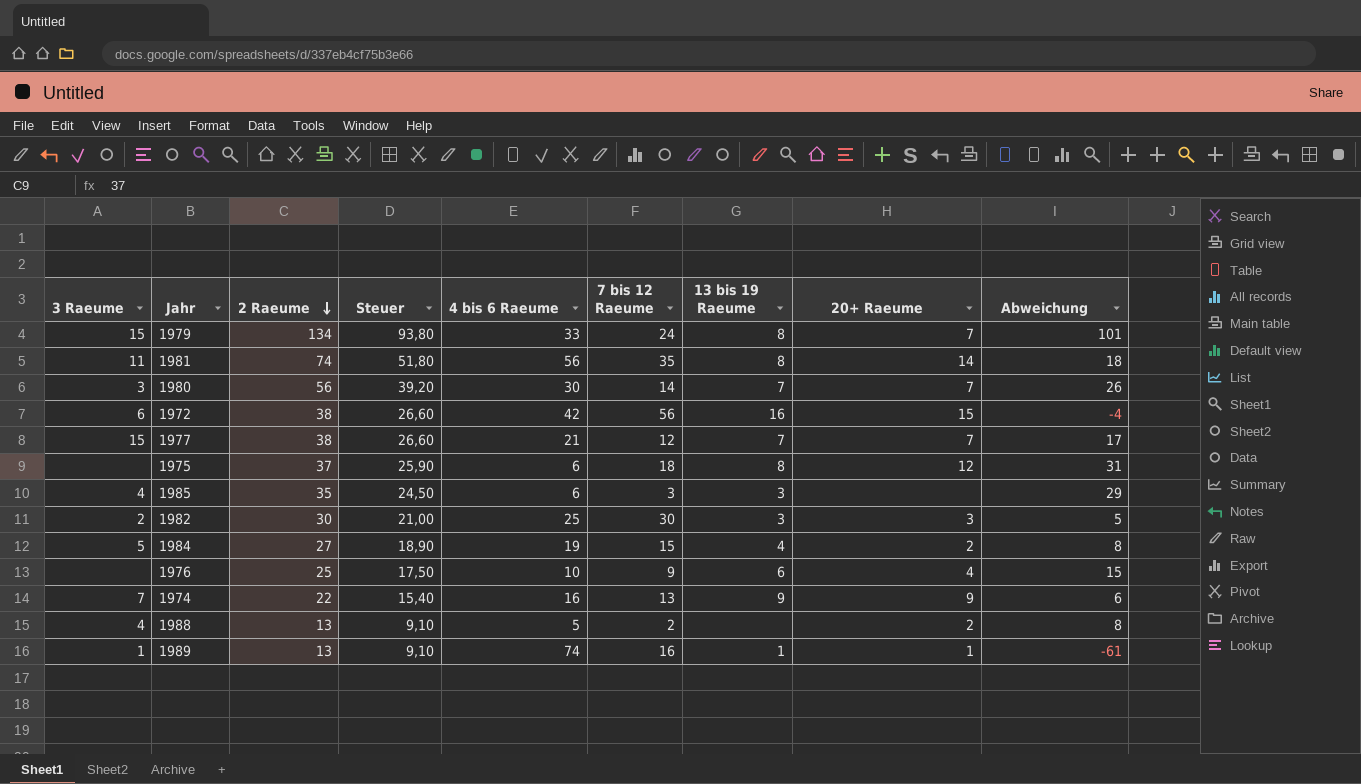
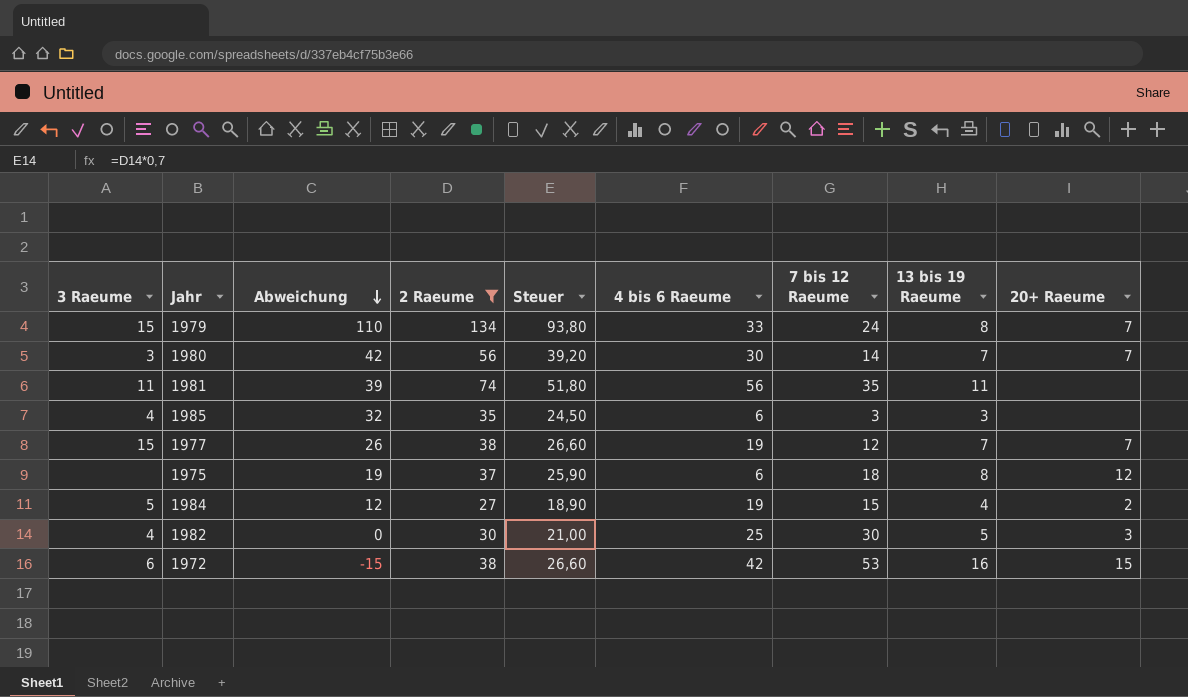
filter: none -> 2 Raeume >= 27
row order: 2 Raeume descending -> Abweichung descending
column Abweichung | formula: [2 Raeume] - [4 bis 6 Raeume] -> [2 Raeume] - [7 bis 12 Raeume]
column Abweichung | position: 9 -> 3
1981 | 13 bis 19 Raeume: 8 -> 11
1981 | 20+ Raeume: 14 -> none
1977 | 4 bis 6 Raeume: 21 -> 19
1982 | 3 Raeume: 2 -> 4
1982 | 13 bis 19 Raeume: 3 -> 5
1972 | 7 bis 12 Raeume: 56 -> 53

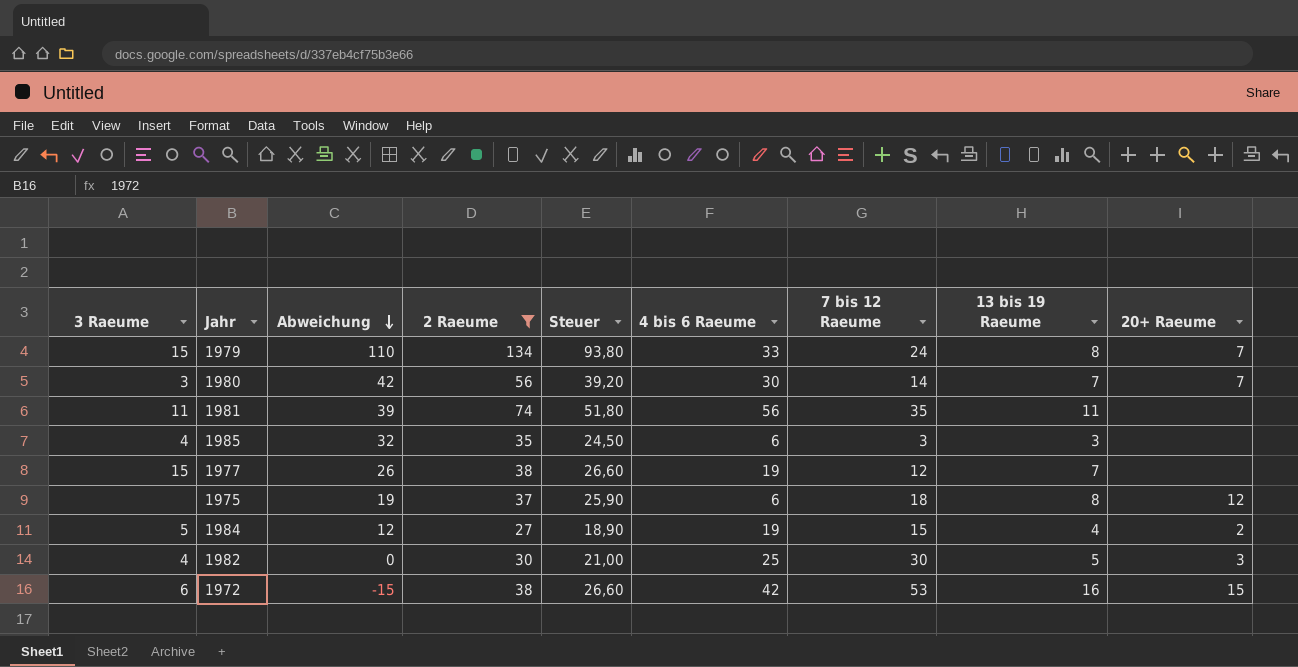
1977 | 20+ Raeume: 7 -> none

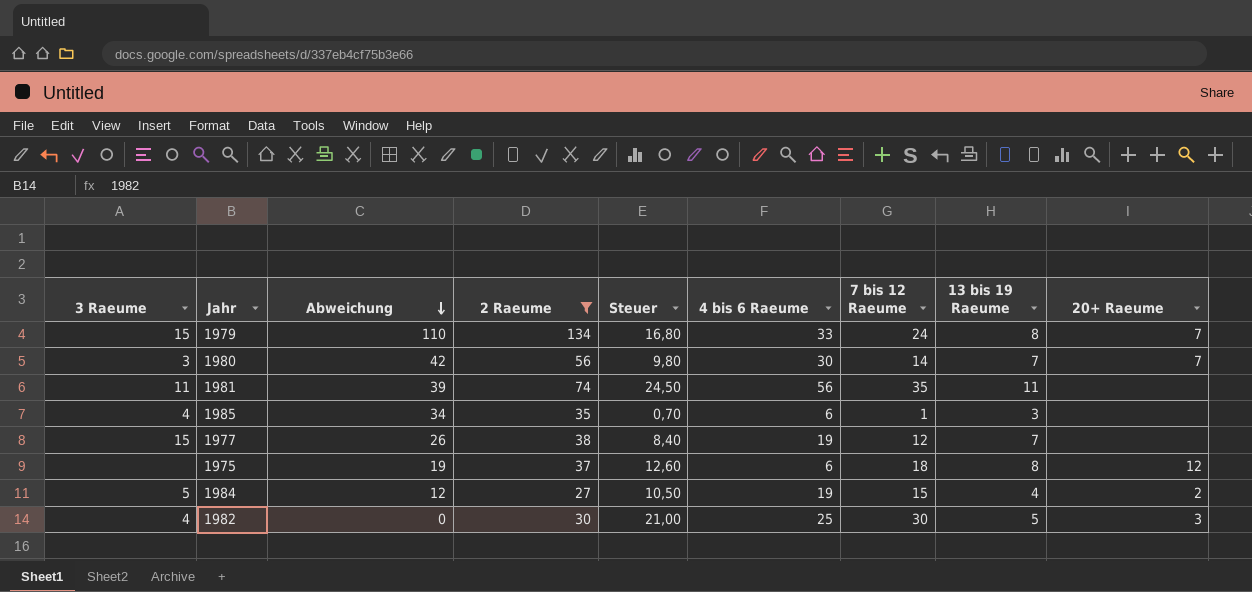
column Steuer | formula: [2 Raeume] * 0,7 -> [7 bis 12 Raeume] * 0,7
row 1972: 6 | -15 | 38 | 26,60 | 42 | 53 | 16 | 15 -> none
1985 | Abweichung: 32 -> 34
1985 | 7 bis 12 Raeume: 3 -> 1

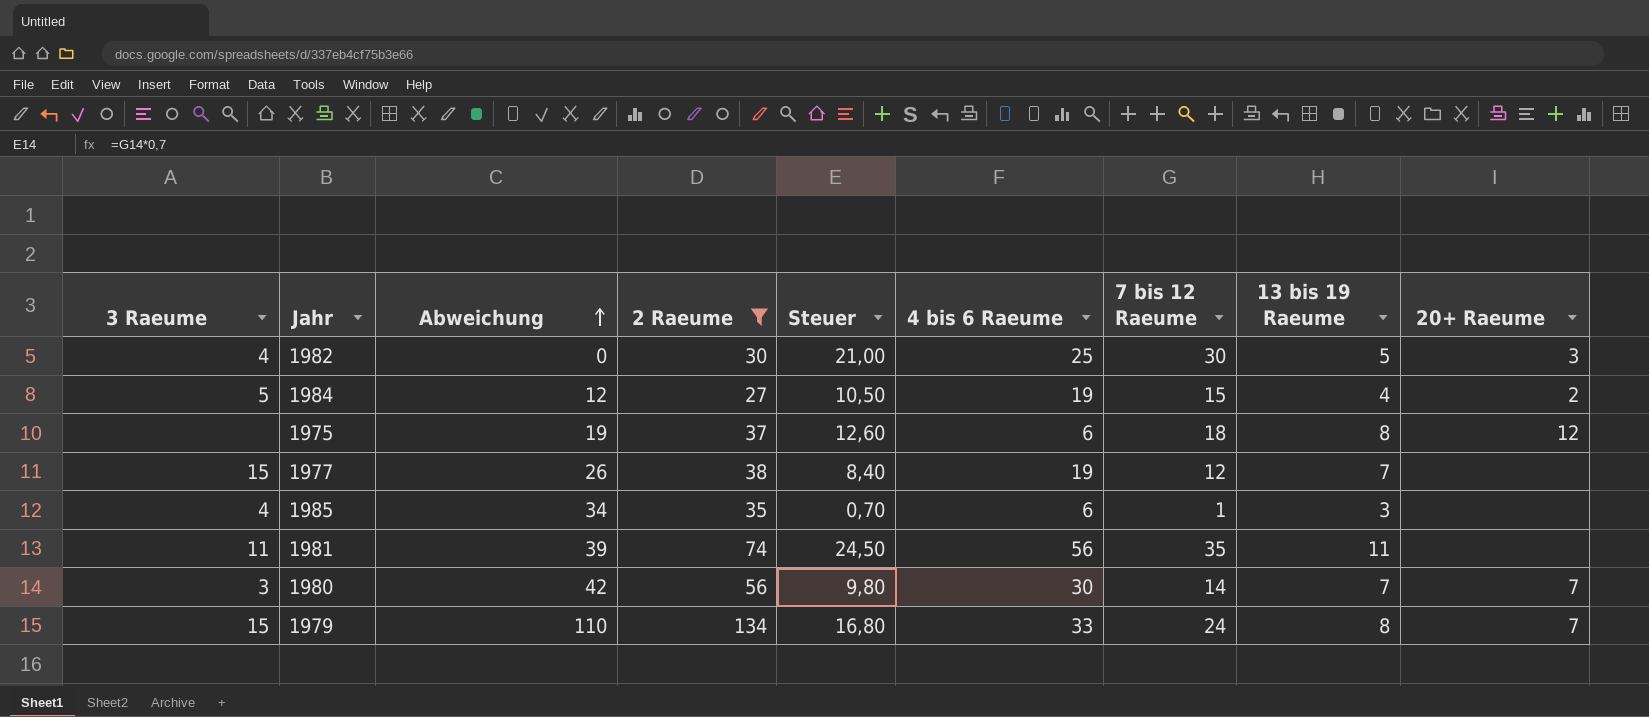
row order: Abweichung descending -> Abweichung ascending

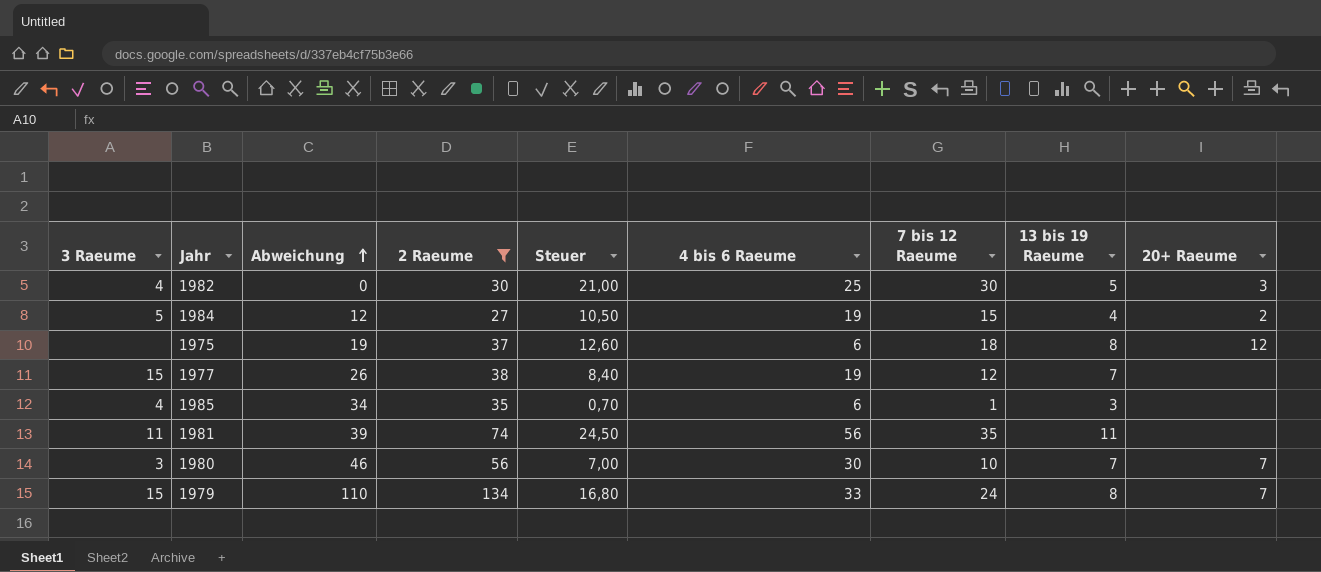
1980 | Abweichung: 42 -> 46
1980 | Steuer: 9,80 -> 7,00
1980 | 7 bis 12 Raeume: 14 -> 10

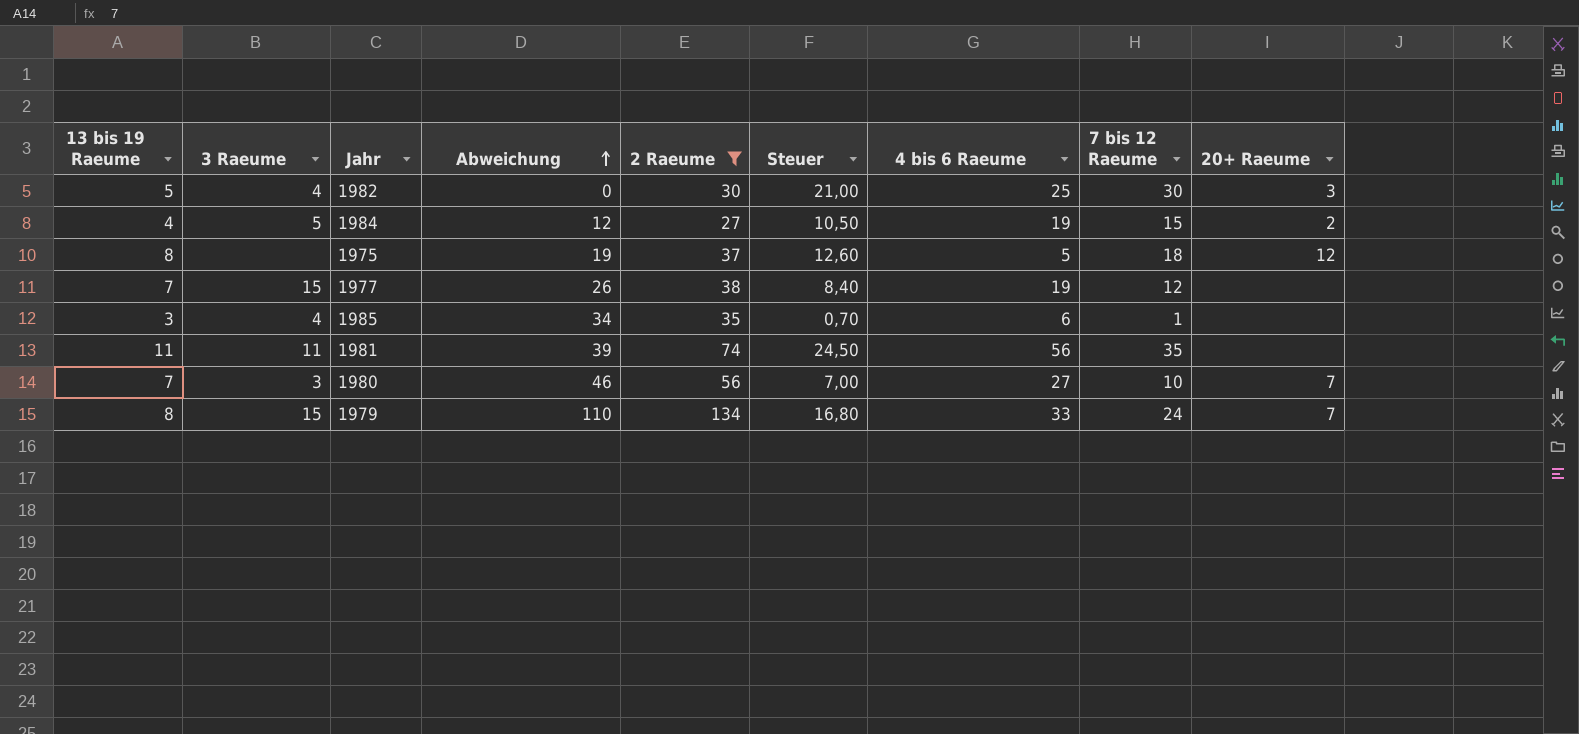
column 13 bis 19 Raeume | position: 8 -> 1
1975 | 4 bis 6 Raeume: 6 -> 5
1980 | 4 bis 6 Raeume: 30 -> 27

